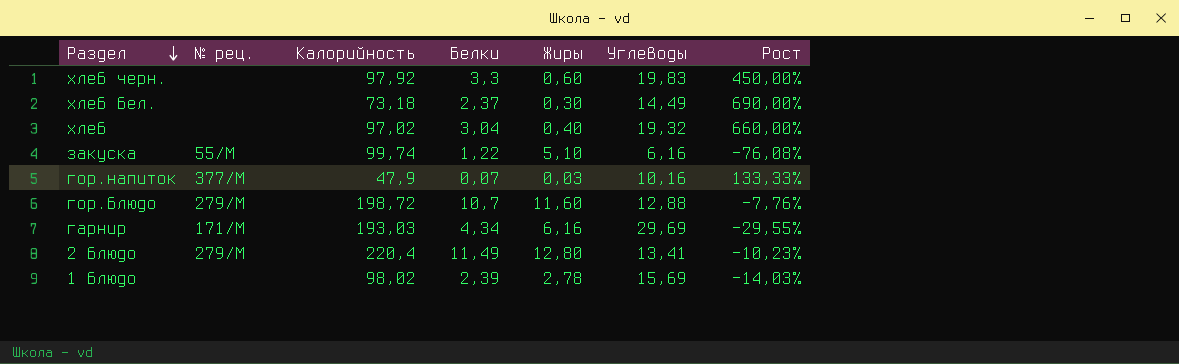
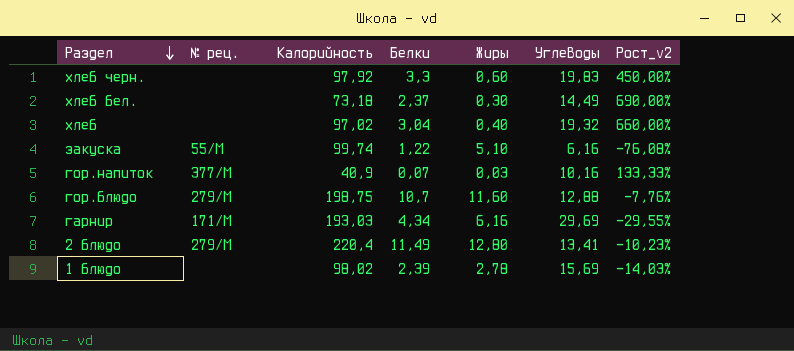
column name: Рост -> Рост_v2
гор.напиток | Калорийность: 47,9 -> 40,9
гор.блюдо | Калорийность: 198,72 -> 198,75

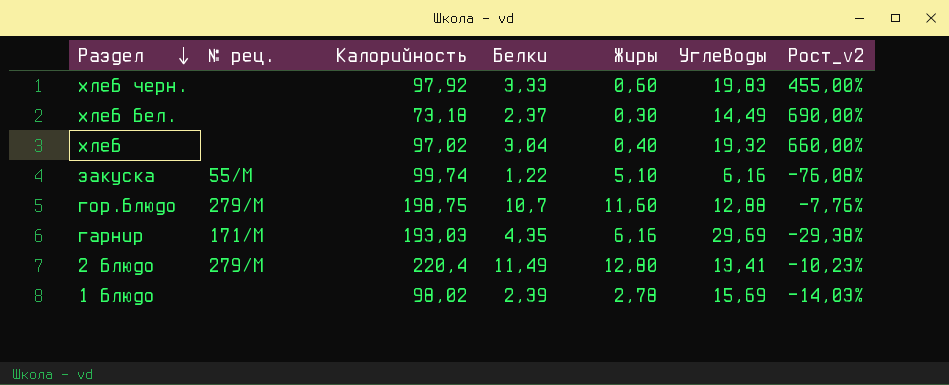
row гор.напиток: 377/М | 40,9 | 0,07 | 0,03 | 10,16 | 133,33% -> none
хлеб черн. | Белки: 3,3 -> 3,33
хлеб черн. | Рост_v2: 450,00% -> 455,00%
гарнир | Белки: 4,34 -> 4,35
гарнир | Рост_v2: -29,55% -> -29,38%

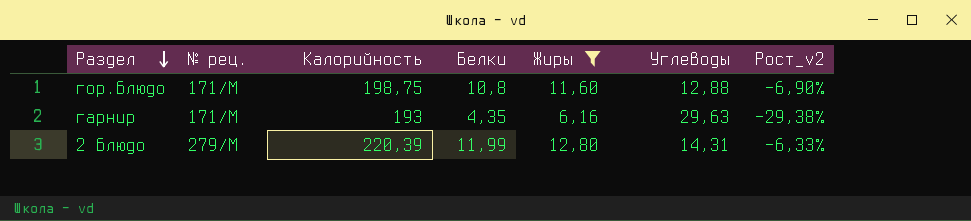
filter: none -> Жиры >= 6,16
гор.блюдо | № рец.: 279/М -> 171/М
гор.блюдо | Белки: 10,7 -> 10,8
гор.блюдо | Рост_v2: -7,76% -> -6,90%
гарнир | Калорийность: 193,03 -> 193
гарнир | Углеводы: 29,69 -> 29,63
2 блюдо | Калорийность: 220,4 -> 220,39
2 блюдо | Белки: 11,49 -> 11,99
2 блюдо | Углеводы: 13,41 -> 14,31
2 блюдо | Рост_v2: -10,23% -> -6,33%

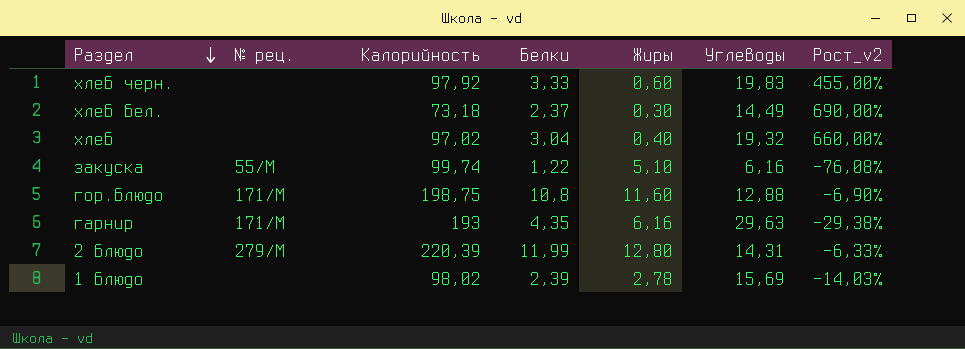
filter: Жиры >= 6,16 -> none

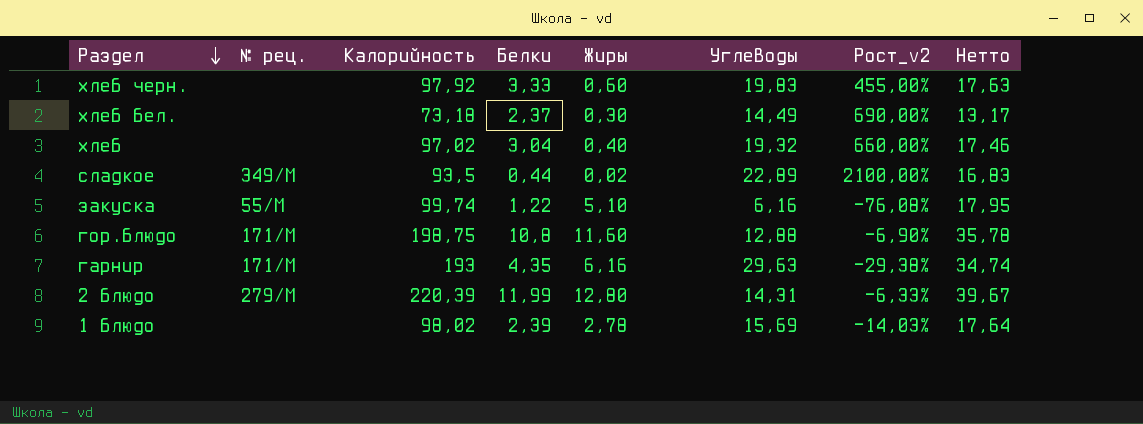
column Нетто | formula: none -> [Калорийность] * 0,18
row сладкое: none -> 349/М | 93,5 | 0,44 | 0,02 | 22,89 | 2100,00% | 16,83

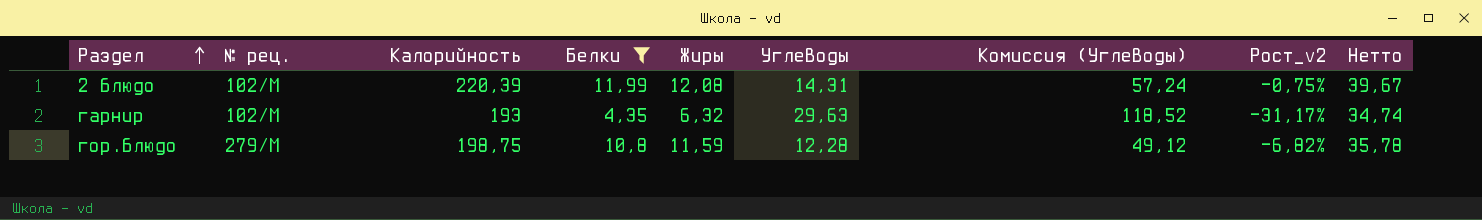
filter: none -> Белки >= 4,35
row order: Раздел descending -> Раздел ascending
column Комиссия (Углеводы) | formula: none -> [Углеводы] * 4
2 блюдо | № рец.: 279/М -> 102/М
2 блюдо | Жиры: 12,80 -> 12,08
2 блюдо | Рост_v2: -6,33% -> -0,75%
гарнир | № рец.: 171/М -> 102/М
гарнир | Жиры: 6,16 -> 6,32
гарнир | Рост_v2: -29,38% -> -31,17%
гор.блюдо | № рец.: 171/М -> 279/М
гор.блюдо | Жиры: 11,60 -> 11,59
гор.блюдо | Углеводы: 12,88 -> 12,28
гор.блюдо | Рост_v2: -6,90% -> -6,82%

